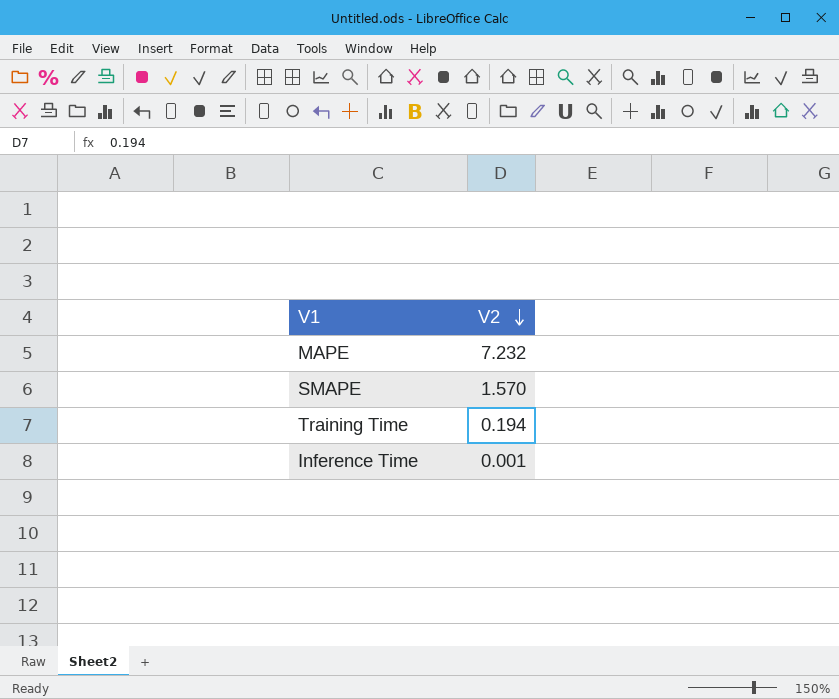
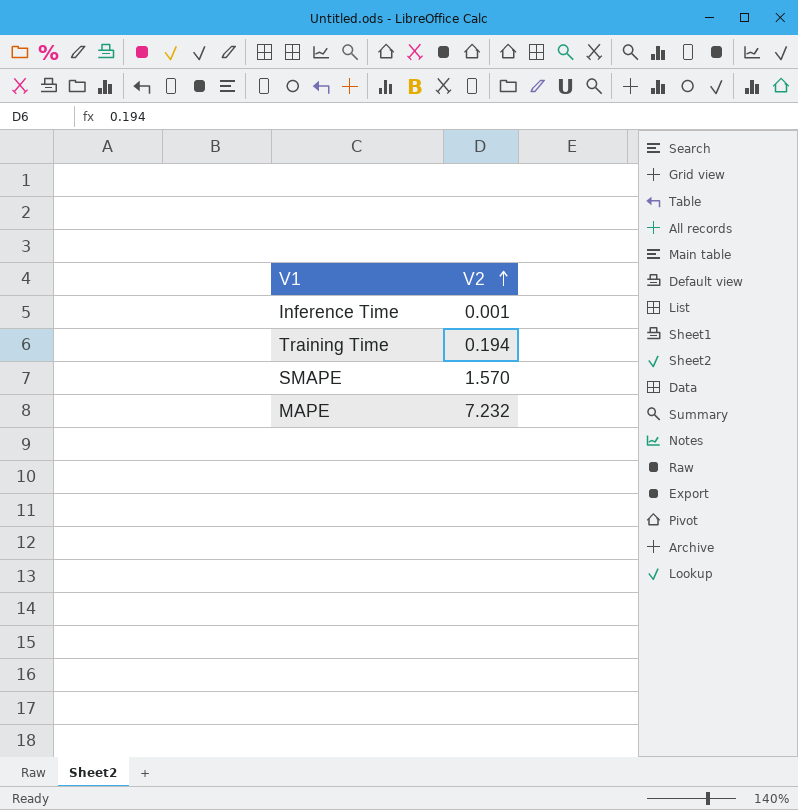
row order: V2 descending -> V2 ascending

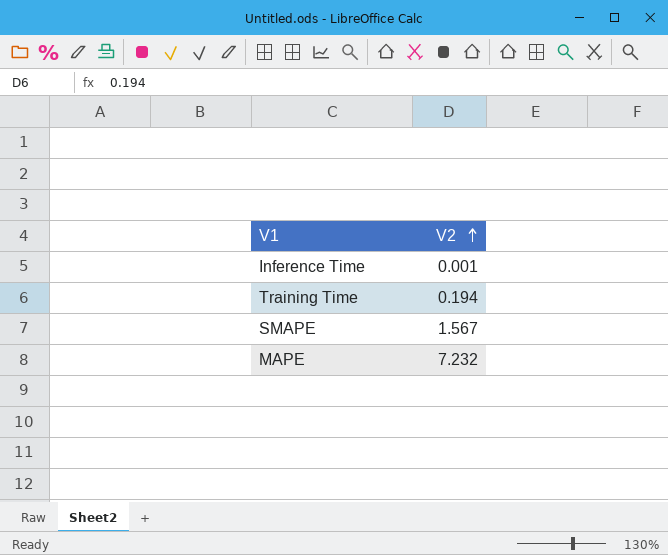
SMAPE | V2: 1.570 -> 1.567

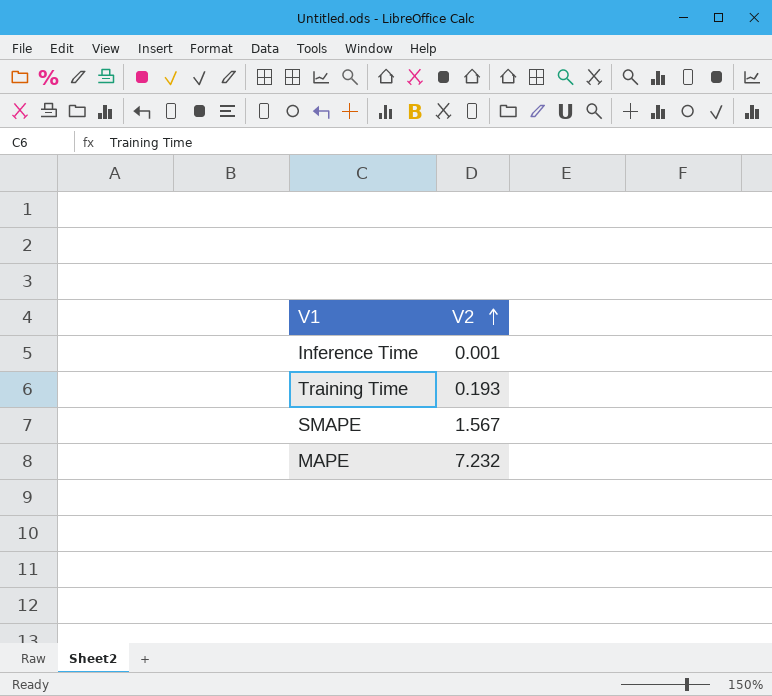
Training Time | V2: 0.194 -> 0.193

